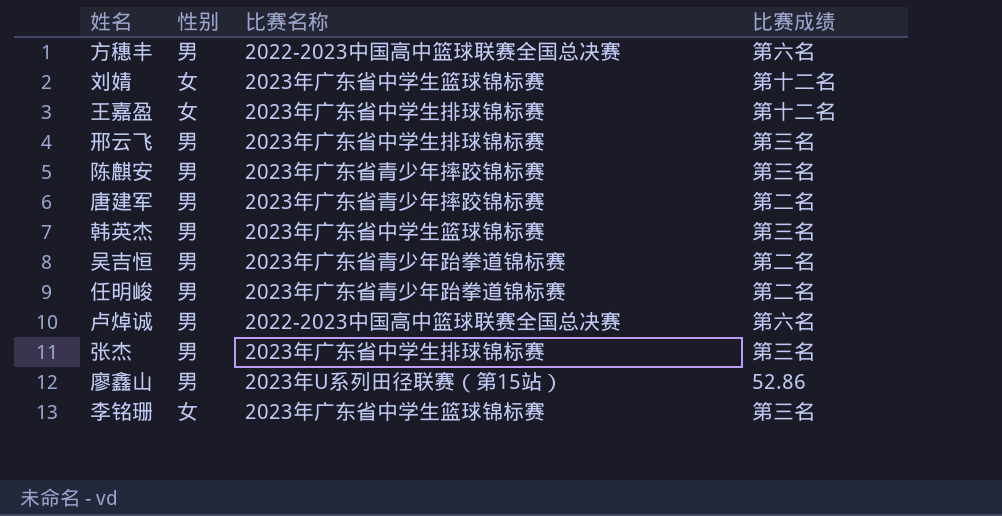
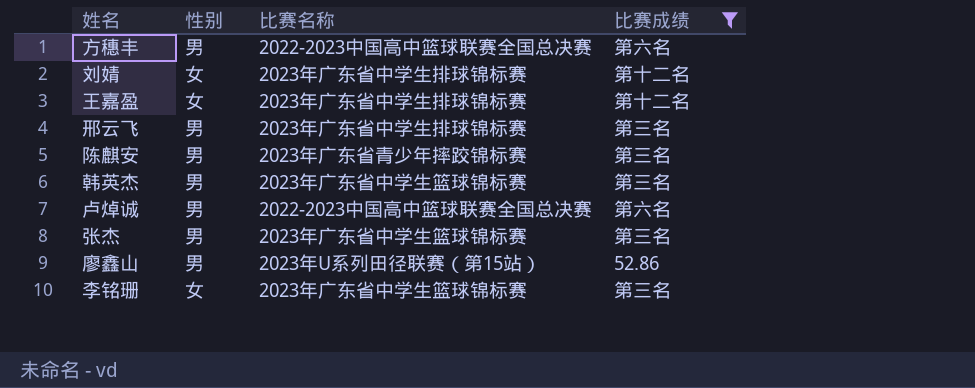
filter: none -> 比赛成绩 != 第二名
刘婧 | 比赛名称: 2023年广东省中学生篮球锦标赛 -> 2023年广东省中学生排球锦标赛
张杰 | 比赛名称: 2023年广东省中学生排球锦标赛 -> 2023年广东省中学生篮球锦标赛

